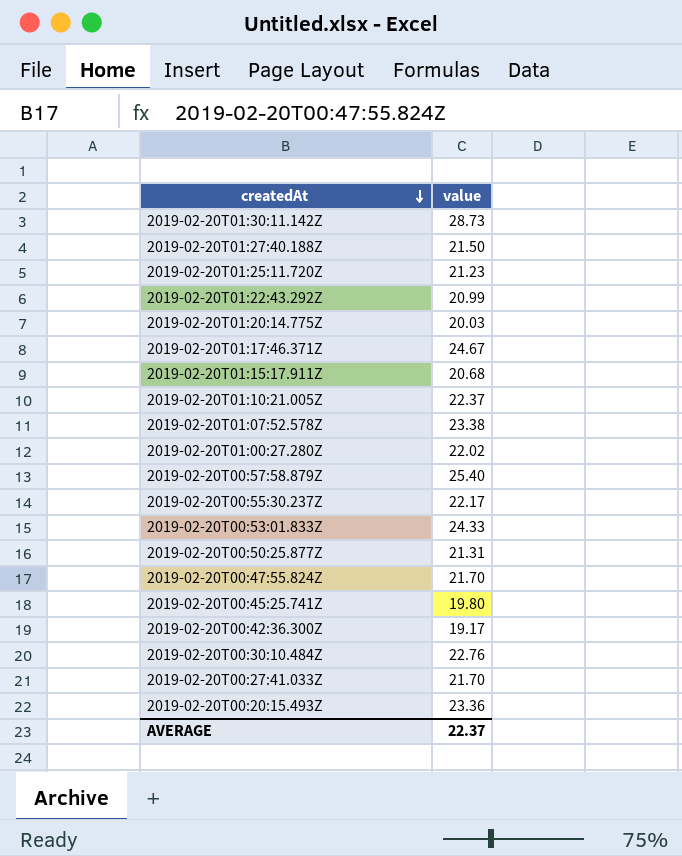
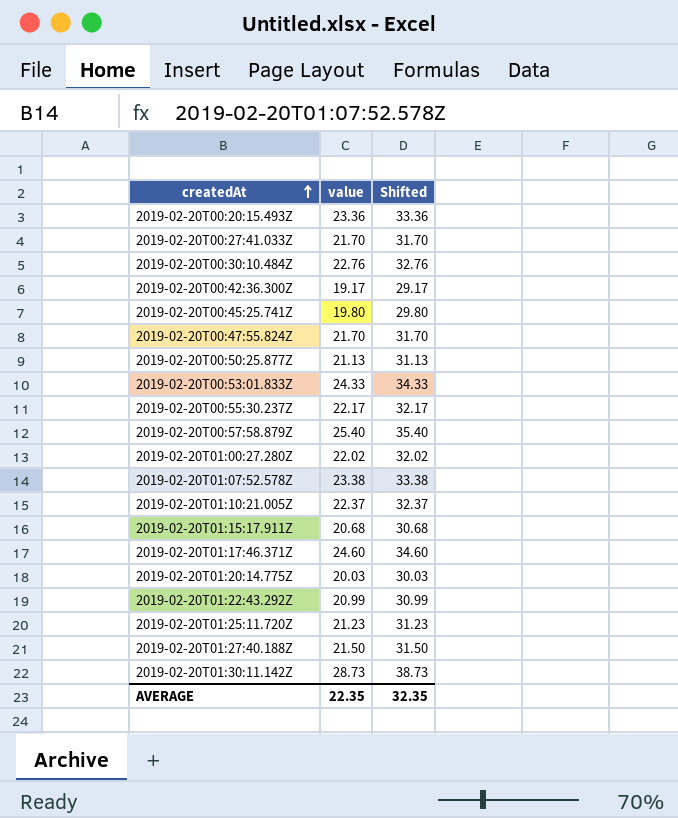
row order: createdAt descending -> createdAt ascending
column Shifted | formula: none -> [value] + 10
2019-02-20T00:50:25.877Z | value: 21.31 -> 21.13
2019-02-20T01:17:46.371Z | value: 24.67 -> 24.60
AVERAGE | value: 22.37 -> 22.35

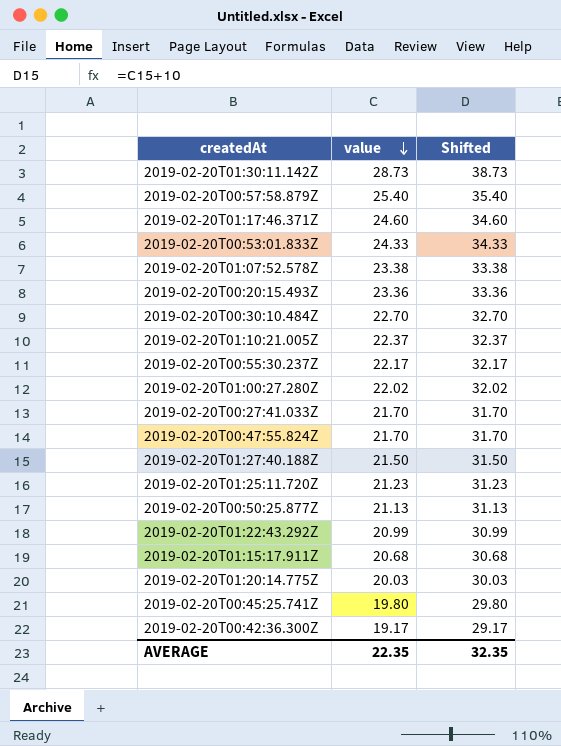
row order: createdAt ascending -> value descending
2019-02-20T00:30:10.484Z | value: 22.76 -> 22.70
2019-02-20T00:30:10.484Z | Shifted: 32.76 -> 32.70

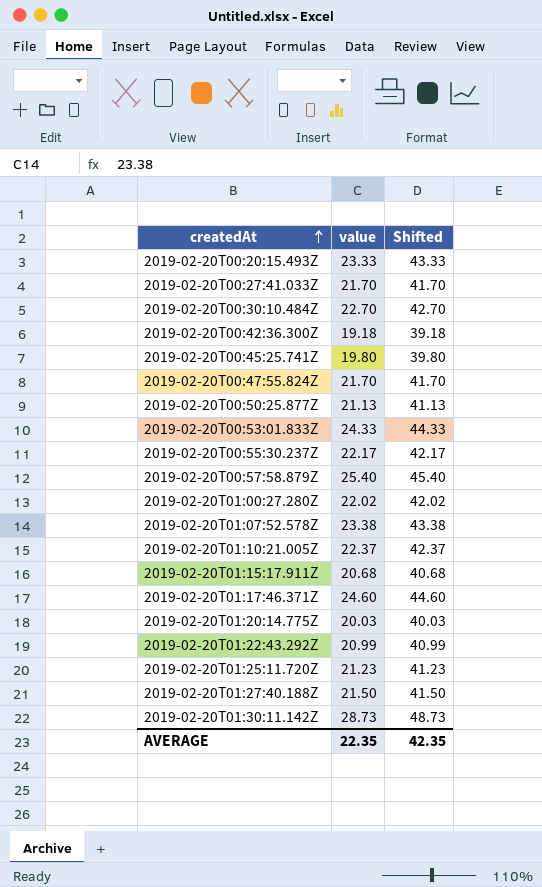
row order: value descending -> createdAt ascending
column Shifted | formula: [value] + 10 -> [value] + 20
2019-02-20T00:20:15.493Z | value: 23.36 -> 23.33
2019-02-20T00:42:36.300Z | value: 19.17 -> 19.18
AVERAGE | Shifted: 32.35 -> 42.35

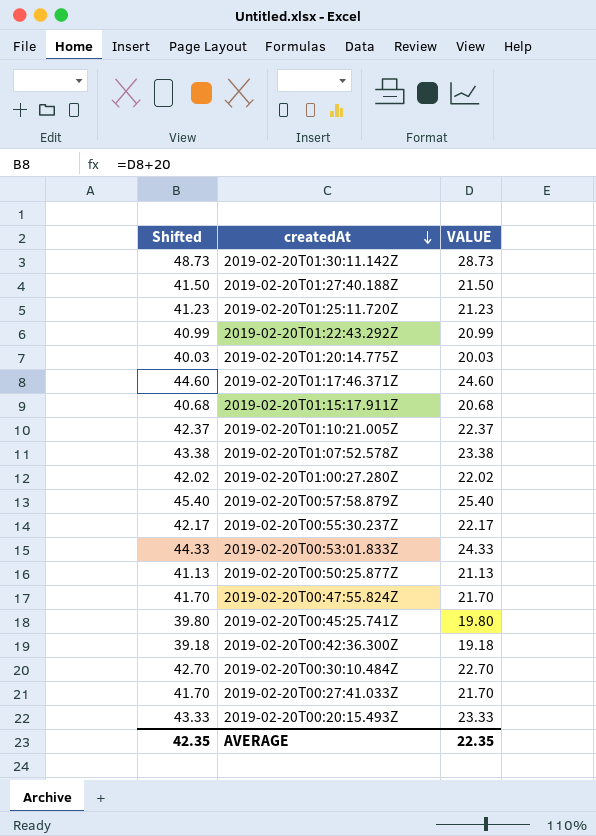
row order: createdAt ascending -> createdAt descending
column Shifted | position: 3 -> 1
column name: value -> VALUE

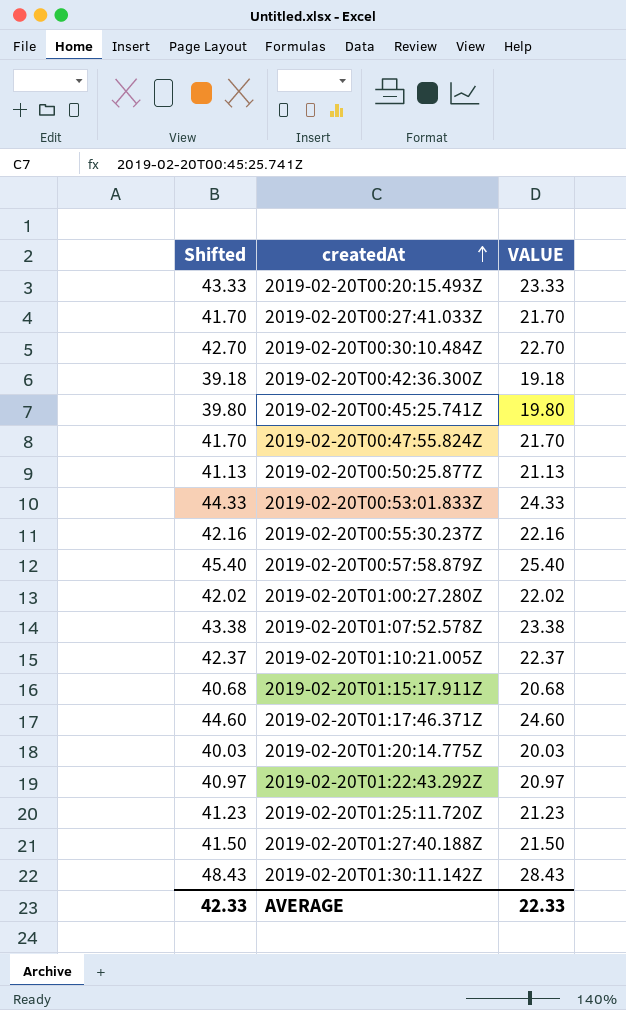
row order: createdAt descending -> createdAt ascending
2019-02-20T00:55:30.237Z | Shifted: 42.17 -> 42.16
2019-02-20T00:55:30.237Z | VALUE: 22.17 -> 22.16
2019-02-20T01:22:43.292Z | Shifted: 40.99 -> 40.97
2019-02-20T01:22:43.292Z | VALUE: 20.99 -> 20.97
2019-02-20T01:30:11.142Z | Shifted: 48.73 -> 48.43
2019-02-20T01:30:11.142Z | VALUE: 28.73 -> 28.43
AVERAGE | Shifted: 42.35 -> 42.33
AVERAGE | VALUE: 22.35 -> 22.33

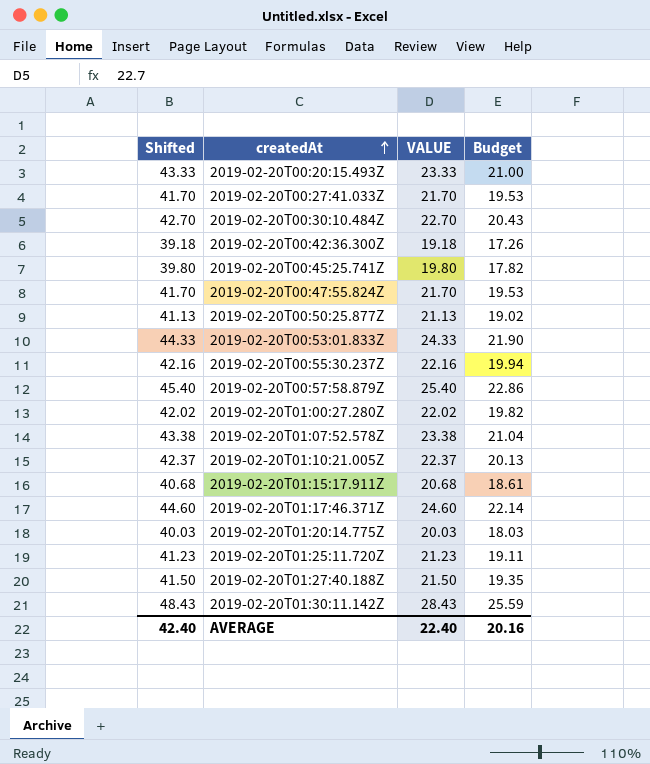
column Budget | formula: none -> [VALUE] * 0.9
row 2019-02-20T01:22:43.292Z: 40.97 | 20.97 -> none
AVERAGE | Shifted: 42.33 -> 42.40
AVERAGE | VALUE: 22.33 -> 22.40

